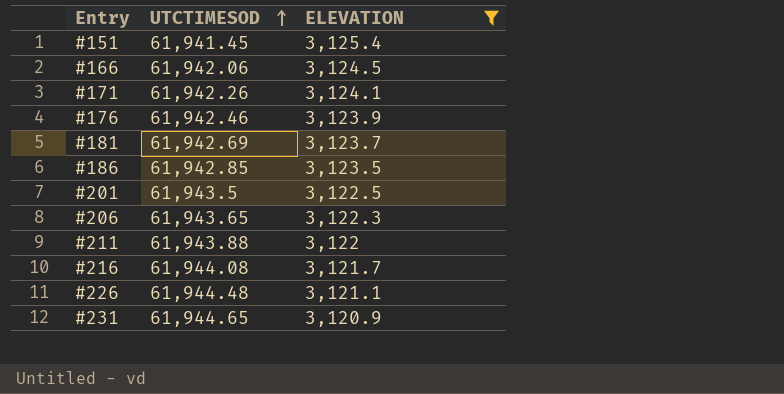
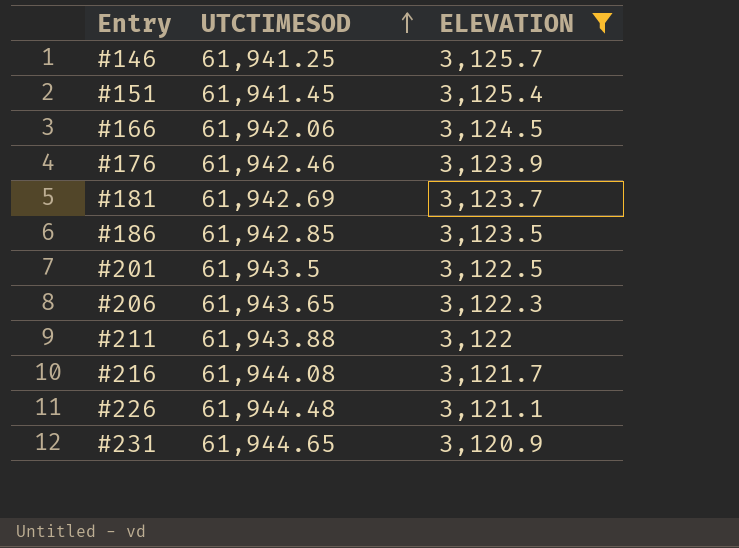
row #171: 61,942.26 | 3,124.1 -> none
row #146: none -> 61,941.25 | 3,125.7

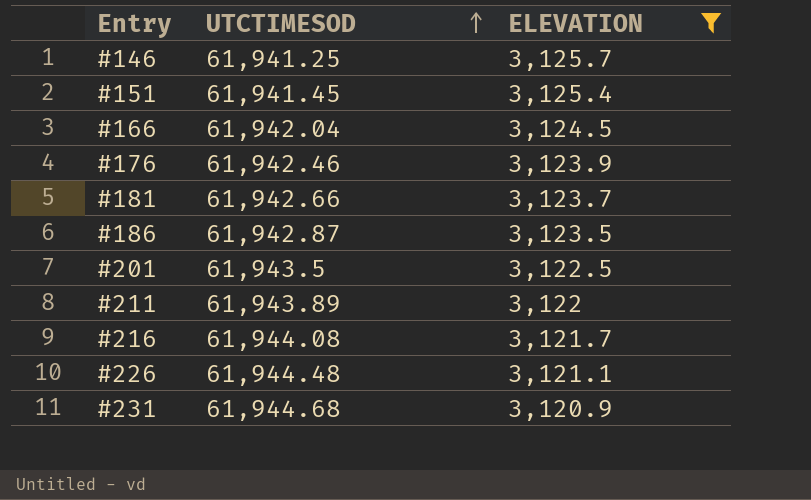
row #206: 61,943.65 | 3,122.3 -> none
#166 | UTCTIMESOD: 61,942.06 -> 61,942.04
#181 | UTCTIMESOD: 61,942.69 -> 61,942.66
#186 | UTCTIMESOD: 61,942.85 -> 61,942.87
#211 | UTCTIMESOD: 61,943.88 -> 61,943.89
#231 | UTCTIMESOD: 61,944.65 -> 61,944.68

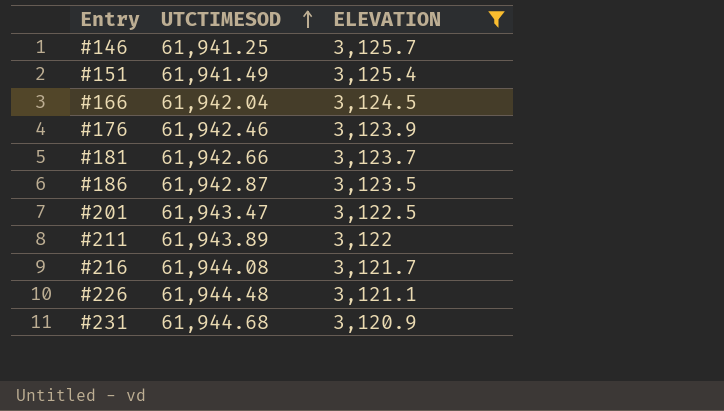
#151 | UTCTIMESOD: 61,941.45 -> 61,941.49
#201 | UTCTIMESOD: 61,943.5 -> 61,943.47

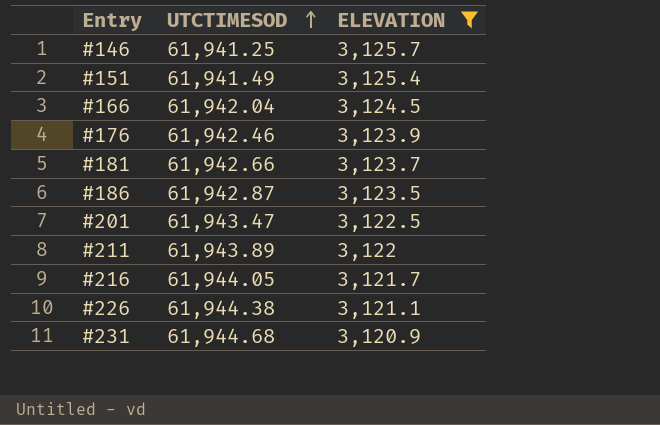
#216 | UTCTIMESOD: 61,944.08 -> 61,944.05
#226 | UTCTIMESOD: 61,944.48 -> 61,944.38

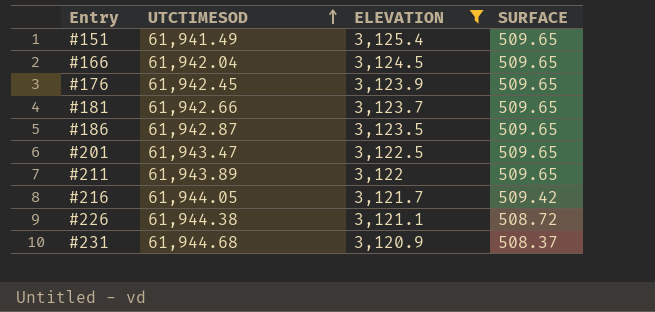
column SURFACE | position: none -> 4
row #146: 61,941.25 | 3,125.7 -> none
#176 | UTCTIMESOD: 61,942.46 -> 61,942.45

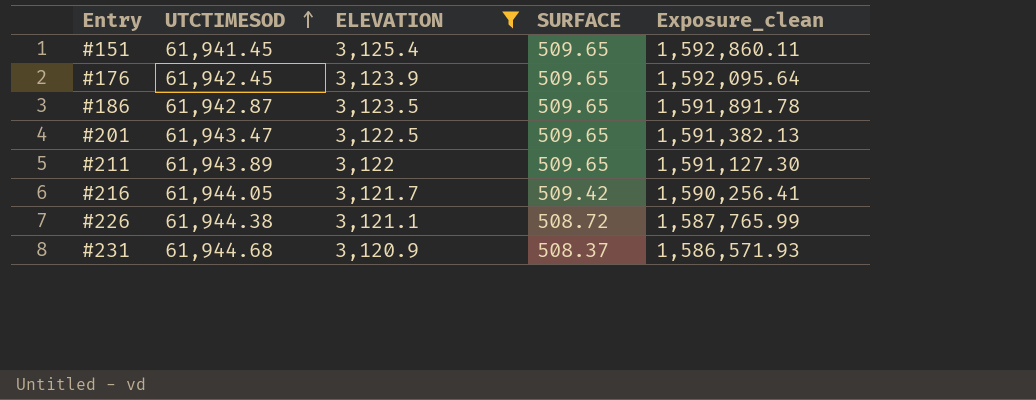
column Exposure_clean | formula: none -> [ELEVATION] * [SURFACE]
row #166: 61,942.04 | 3,124.5 | 509.65 -> none
row #181: 61,942.66 | 3,123.7 | 509.65 -> none
#151 | UTCTIMESOD: 61,941.49 -> 61,941.45

